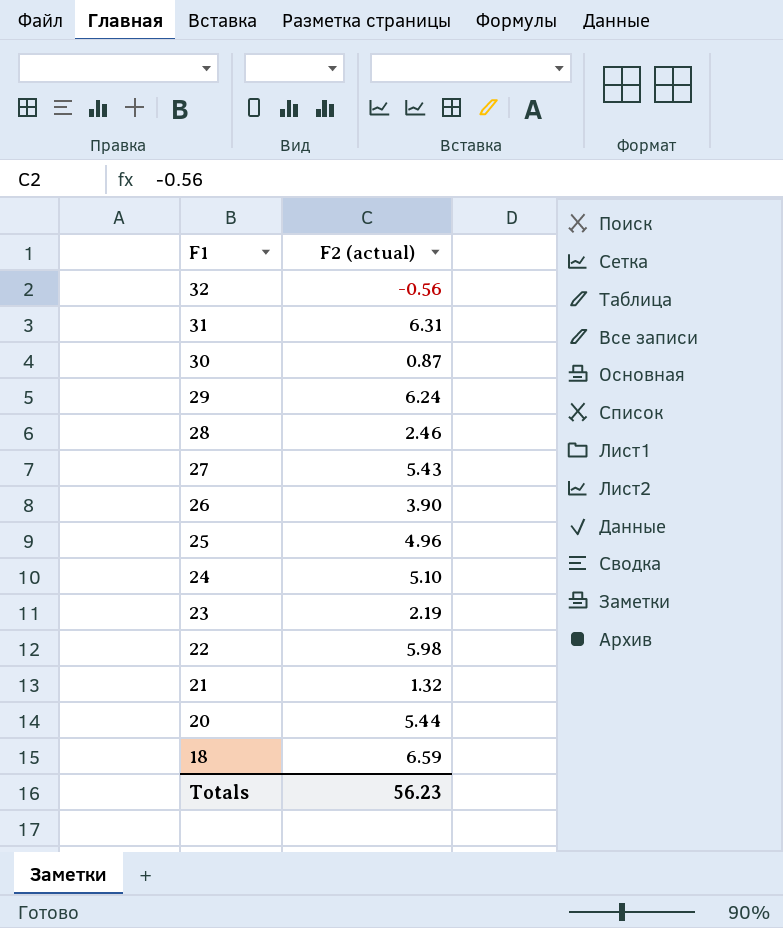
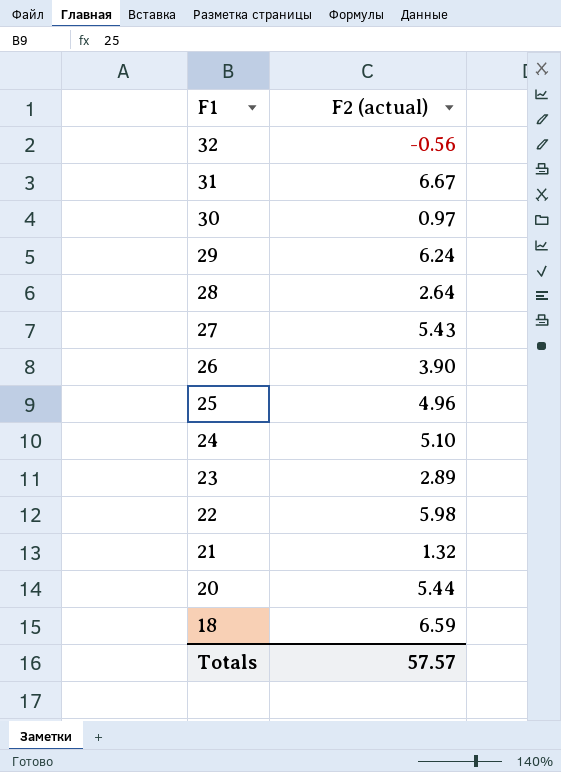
31 | F2 (actual): 6.31 -> 6.67
30 | F2 (actual): 0.87 -> 0.97
28 | F2 (actual): 2.46 -> 2.64
23 | F2 (actual): 2.19 -> 2.89
Totals | F2 (actual): 56.23 -> 57.57

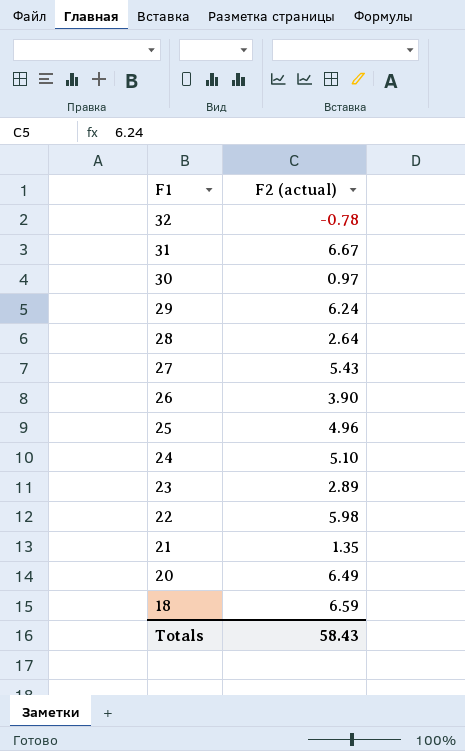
32 | F2 (actual): -0.56 -> -0.78
21 | F2 (actual): 1.32 -> 1.35
20 | F2 (actual): 5.44 -> 6.49
Totals | F2 (actual): 57.57 -> 58.43

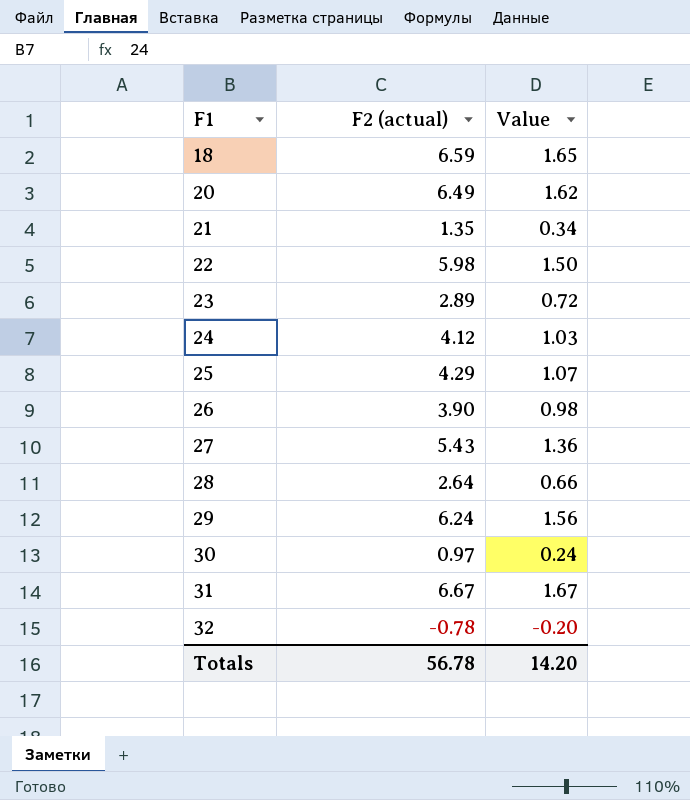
row order: F1 descending -> F1 ascending
column Value | formula: none -> [F2 (actual)] * 0.25
24 | F2 (actual): 5.10 -> 4.12
25 | F2 (actual): 4.96 -> 4.29
Totals | F2 (actual): 58.43 -> 56.78

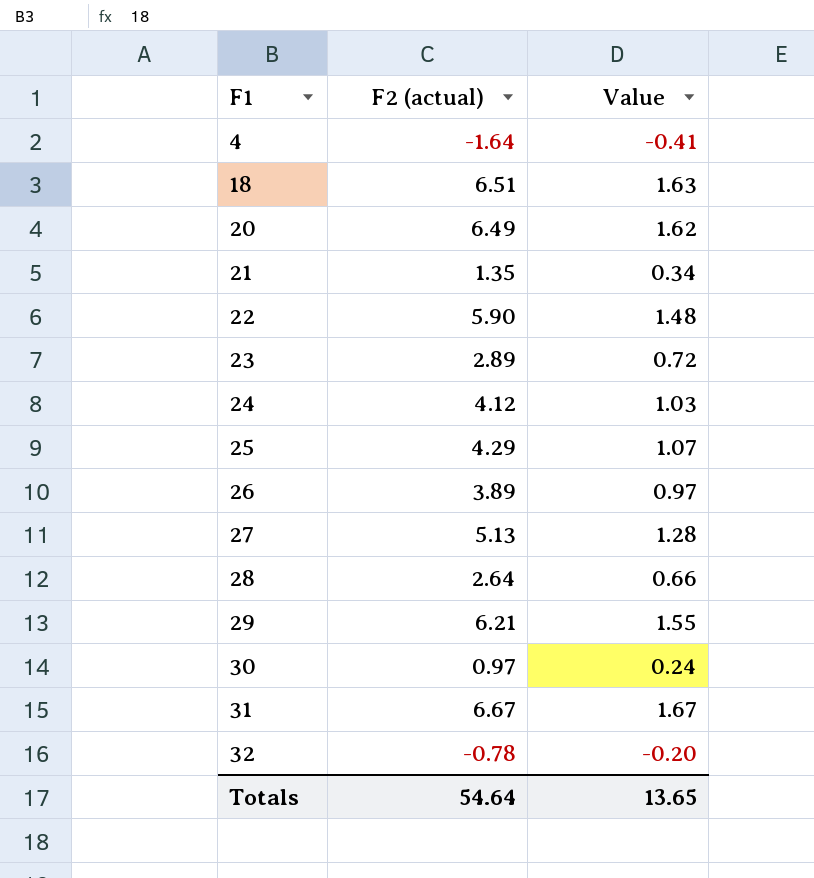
row 4: none -> -1.64 | -0.41
18 | F2 (actual): 6.59 -> 6.51
18 | Value: 1.65 -> 1.63
22 | F2 (actual): 5.98 -> 5.90
22 | Value: 1.50 -> 1.48
26 | F2 (actual): 3.90 -> 3.89
26 | Value: 0.98 -> 0.97
27 | F2 (actual): 5.43 -> 5.13
27 | Value: 1.36 -> 1.28
29 | F2 (actual): 6.24 -> 6.21
29 | Value: 1.56 -> 1.55
Totals | F2 (actual): 56.78 -> 54.64
Totals | Value: 14.20 -> 13.65

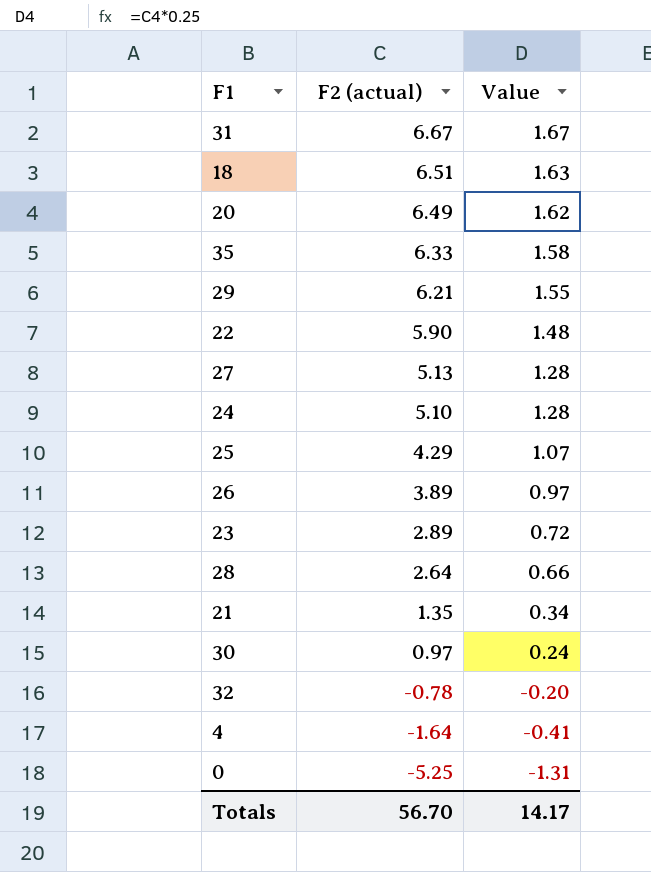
row order: F1 ascending -> F2 (actual) descending
row 35: none -> 6.33 | 1.58
24 | F2 (actual): 4.12 -> 5.10
24 | Value: 1.03 -> 1.28
row 0: none -> -5.25 | -1.31
Totals | F2 (actual): 54.64 -> 56.70
Totals | Value: 13.65 -> 14.17

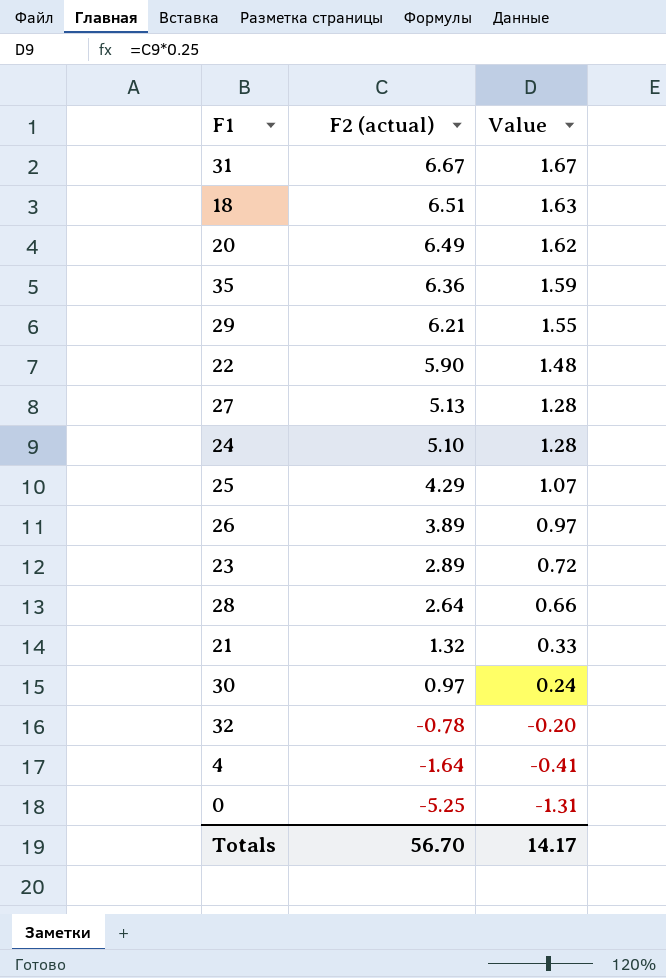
35 | F2 (actual): 6.33 -> 6.36
35 | Value: 1.58 -> 1.59
21 | F2 (actual): 1.35 -> 1.32
21 | Value: 0.34 -> 0.33

